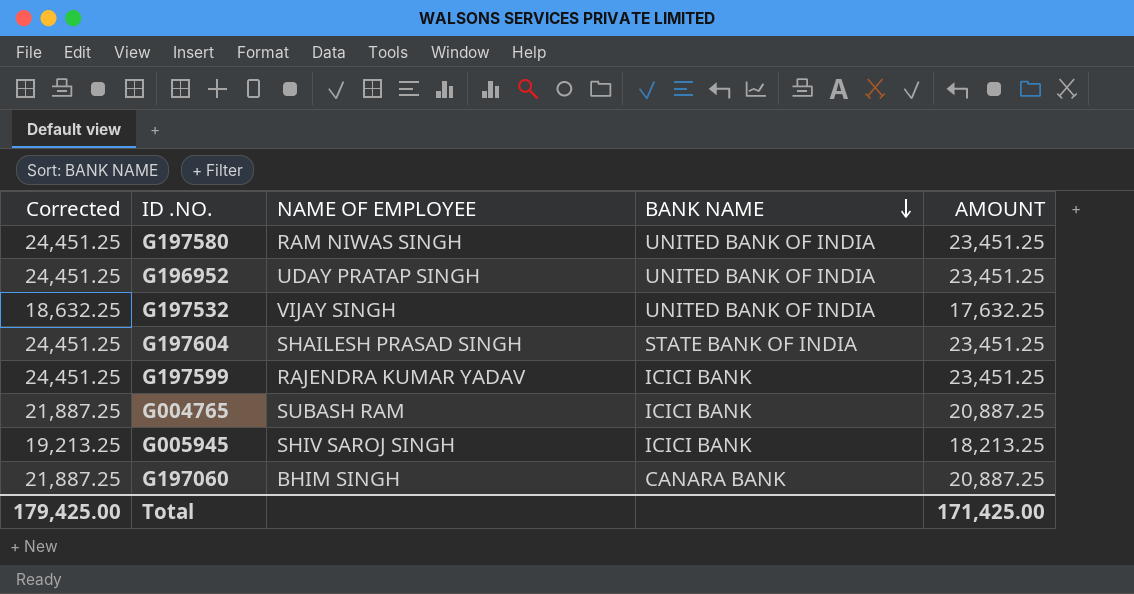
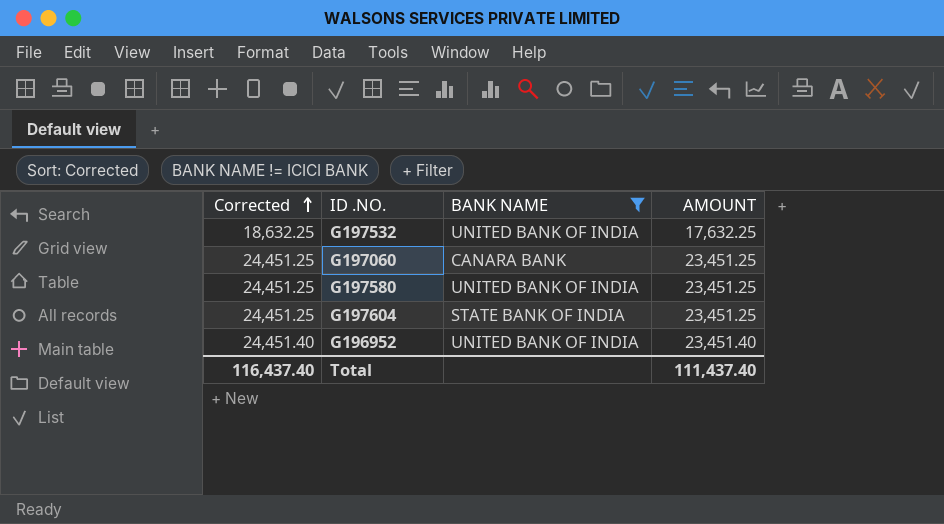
filter: none -> BANK NAME != ICICI BANK
row order: BANK NAME descending -> Corrected ascending
column NAME OF EMPLOYEE | position: 3 -> none
G197060 | Corrected: 21,887.25 -> 24,451.25
G197060 | AMOUNT: 20,887.25 -> 23,451.25
G196952 | Corrected: 24,451.25 -> 24,451.40
G196952 | AMOUNT: 23,451.25 -> 23,451.40
Total | Corrected: 179,425.00 -> 116,437.40
Total | AMOUNT: 171,425.00 -> 111,437.40

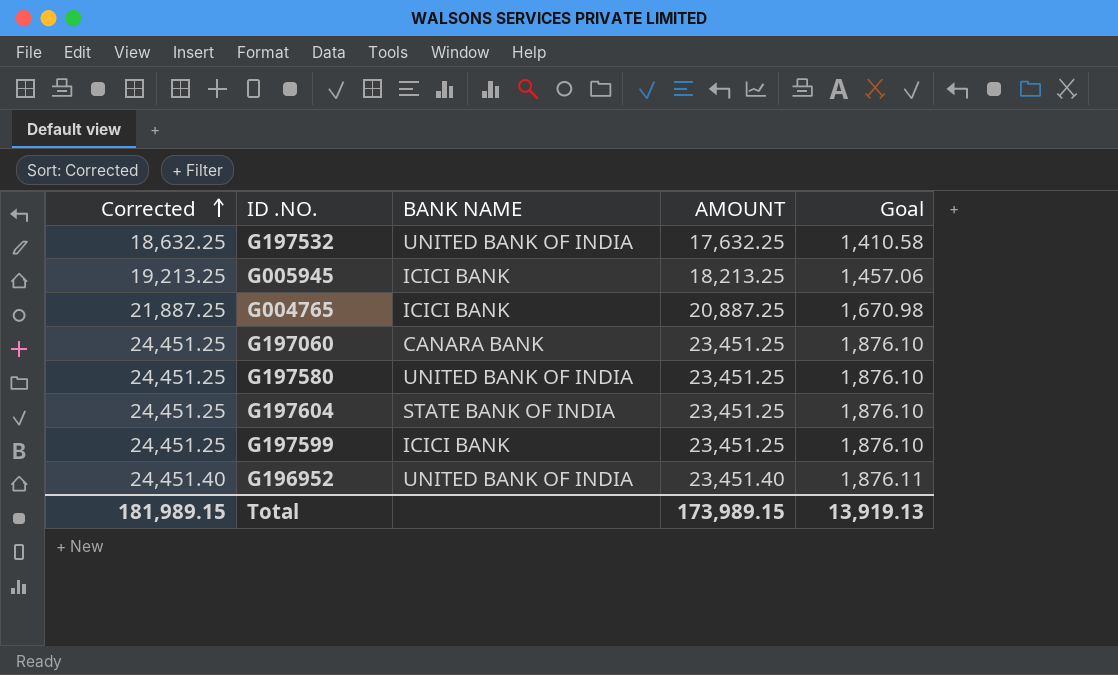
filter: BANK NAME != ICICI BANK -> none
column Goal | formula: none -> [AMOUNT] * 0.08
Total | Corrected: 116,437.40 -> 181,989.15
Total | AMOUNT: 111,437.40 -> 173,989.15

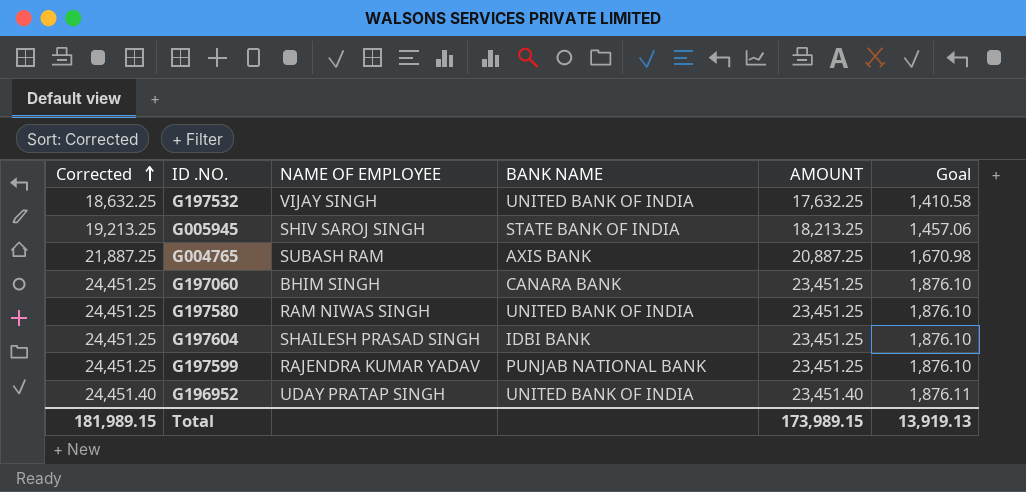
column NAME OF EMPLOYEE | position: none -> 3
G005945 | BANK NAME: ICICI BANK -> STATE BANK OF INDIA
G004765 | BANK NAME: ICICI BANK -> AXIS BANK
G197604 | BANK NAME: STATE BANK OF INDIA -> IDBI BANK
G197599 | BANK NAME: ICICI BANK -> PUNJAB NATIONAL BANK

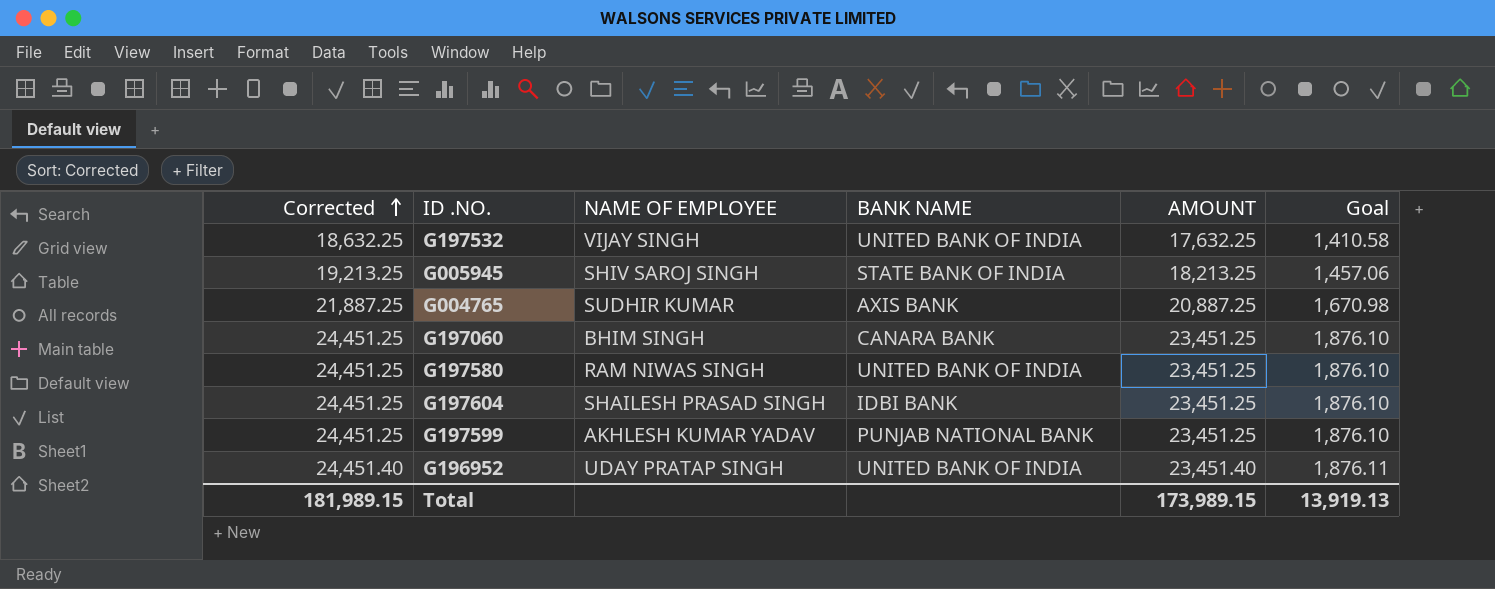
G004765 | NAME OF EMPLOYEE: SUBASH RAM -> SUDHIR KUMAR
G197599 | NAME OF EMPLOYEE: RAJENDRA KUMAR YADAV -> AKHLESH KUMAR YADAV

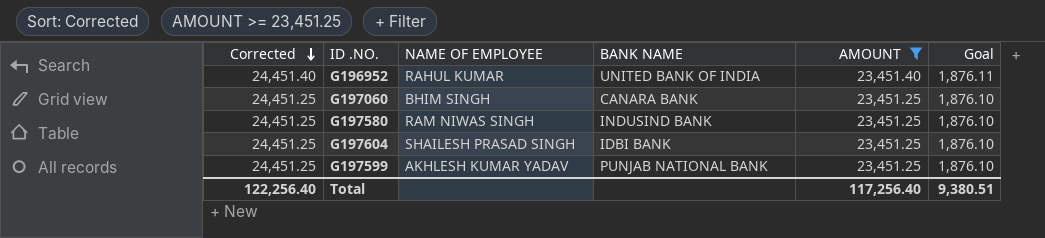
filter: none -> AMOUNT >= 23,451.25
row order: Corrected ascending -> Corrected descending
G196952 | NAME OF EMPLOYEE: UDAY PRATAP SINGH -> RAHUL KUMAR
G197580 | BANK NAME: UNITED BANK OF INDIA -> INDUSIND BANK
Total | Corrected: 181,989.15 -> 122,256.40
Total | AMOUNT: 173,989.15 -> 117,256.40
Total | Goal: 13,919.13 -> 9,380.51

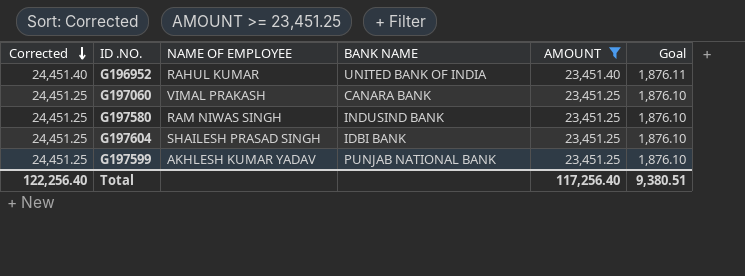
G197060 | NAME OF EMPLOYEE: BHIM SINGH -> VIMAL PRAKASH

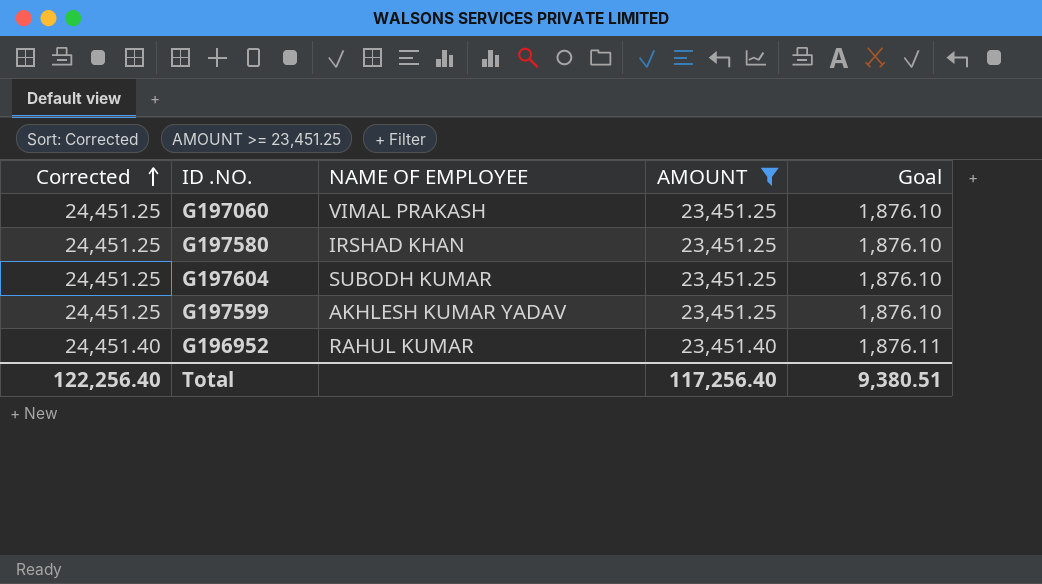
row order: Corrected descending -> Corrected ascending
column BANK NAME | position: 4 -> none
G197580 | NAME OF EMPLOYEE: RAM NIWAS SINGH -> IRSHAD KHAN
G197604 | NAME OF EMPLOYEE: SHAILESH PRASAD SINGH -> SUBODH KUMAR

